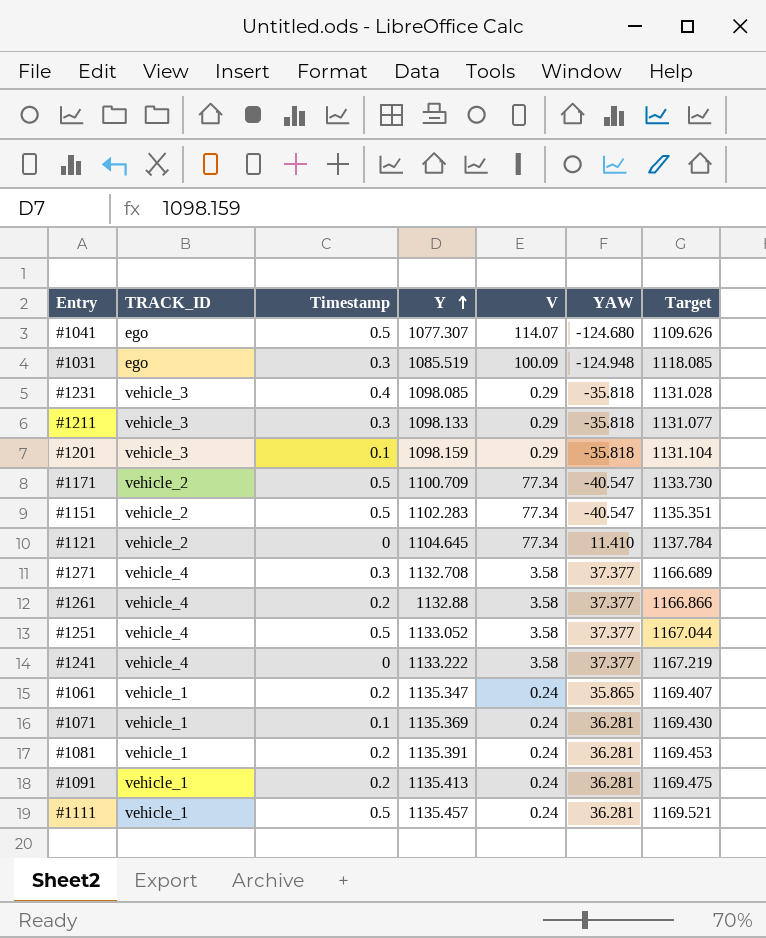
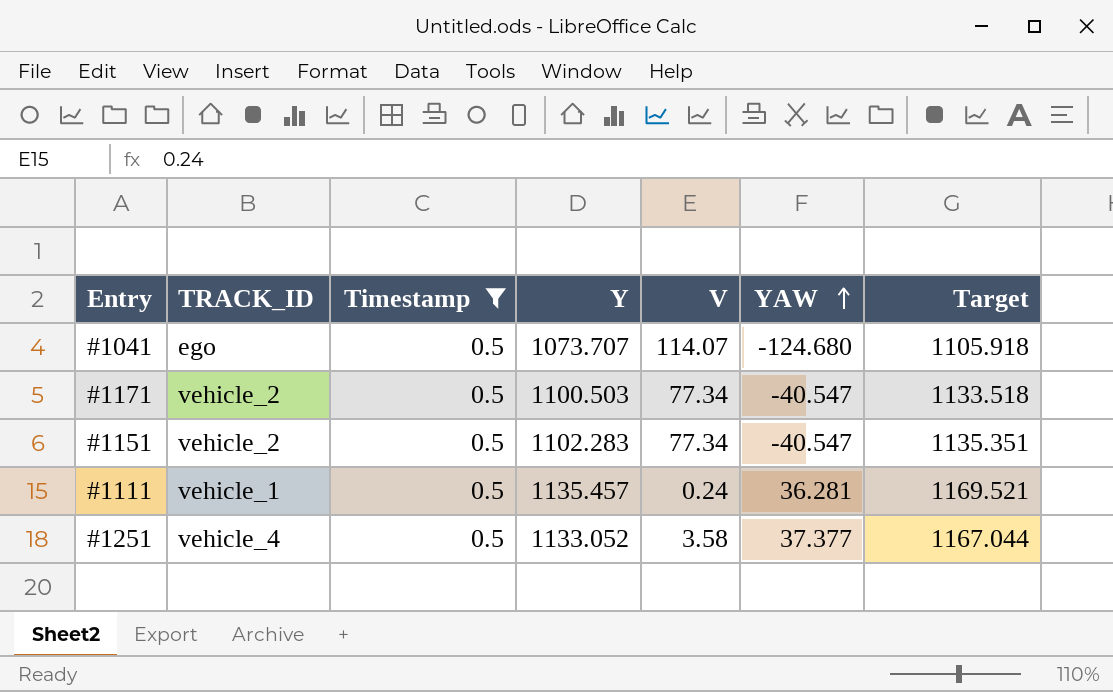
filter: none -> Timestamp = 0.5
row order: Y ascending -> YAW ascending
#1041 | Y: 1077.307 -> 1073.707
#1041 | Target: 1109.626 -> 1105.918
#1171 | Y: 1100.709 -> 1100.503
#1171 | Target: 1133.730 -> 1133.518

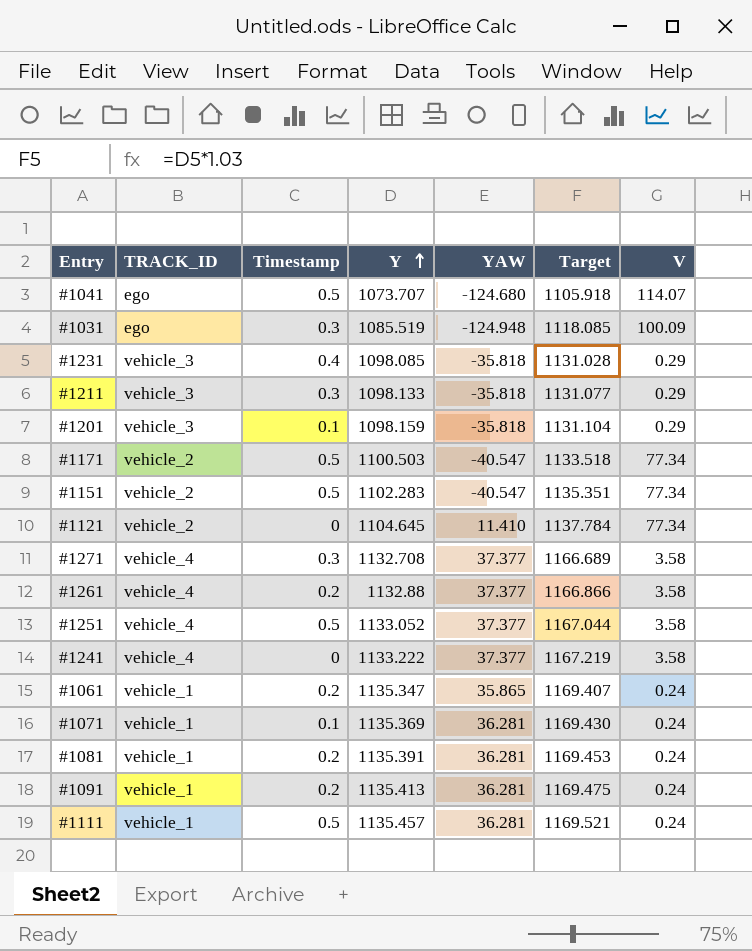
filter: Timestamp = 0.5 -> none
row order: YAW ascending -> Y ascending
column V | position: 5 -> 7

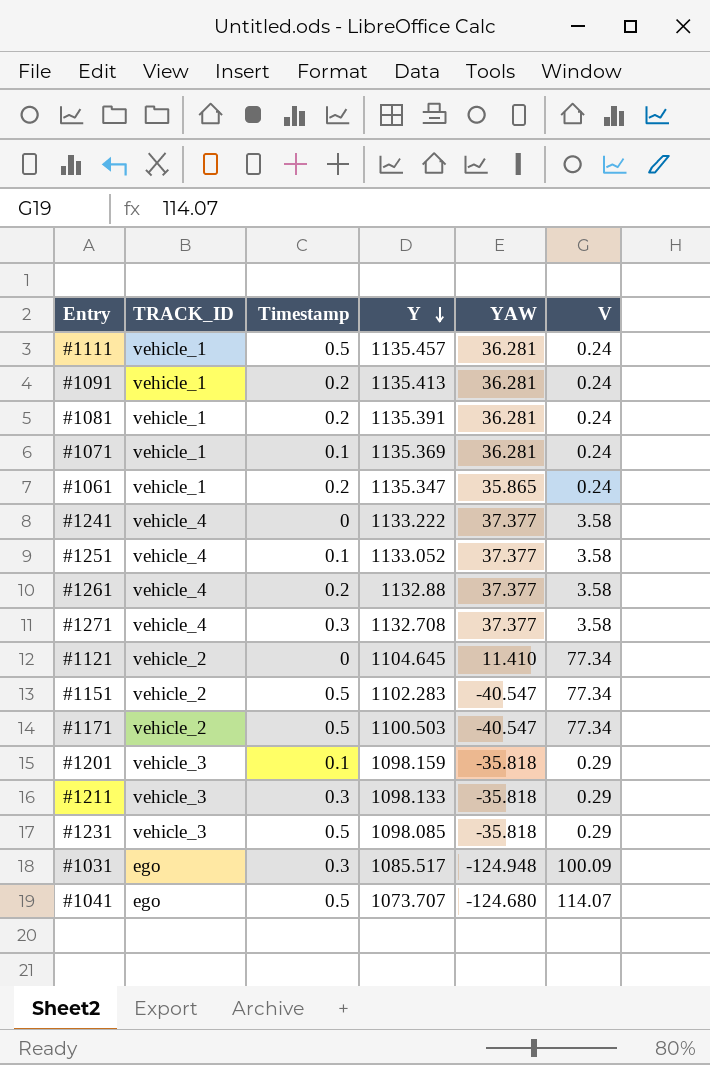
row order: Y ascending -> Y descending
column Target | formula: [Y] * 1.03 -> none
#1251 | Timestamp: 0.5 -> 0.1
#1231 | Timestamp: 0.4 -> 0.5
#1031 | Y: 1085.519 -> 1085.517

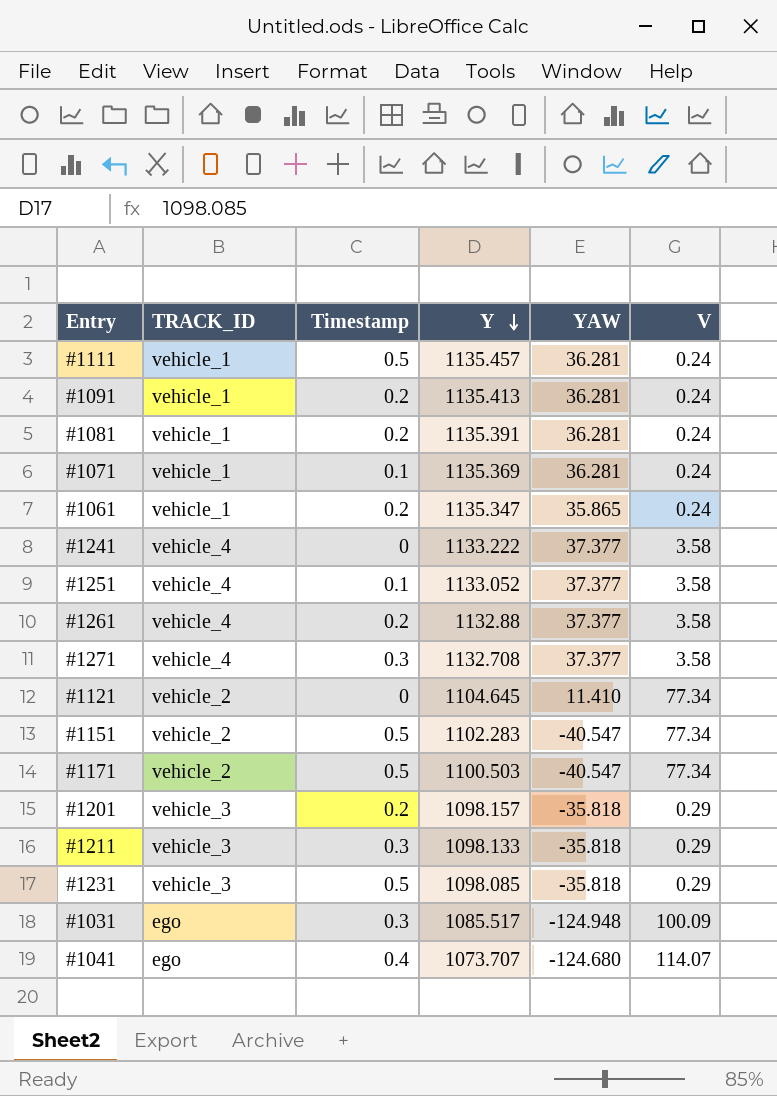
#1201 | Timestamp: 0.1 -> 0.2
#1201 | Y: 1098.159 -> 1098.157
#1041 | Timestamp: 0.5 -> 0.4

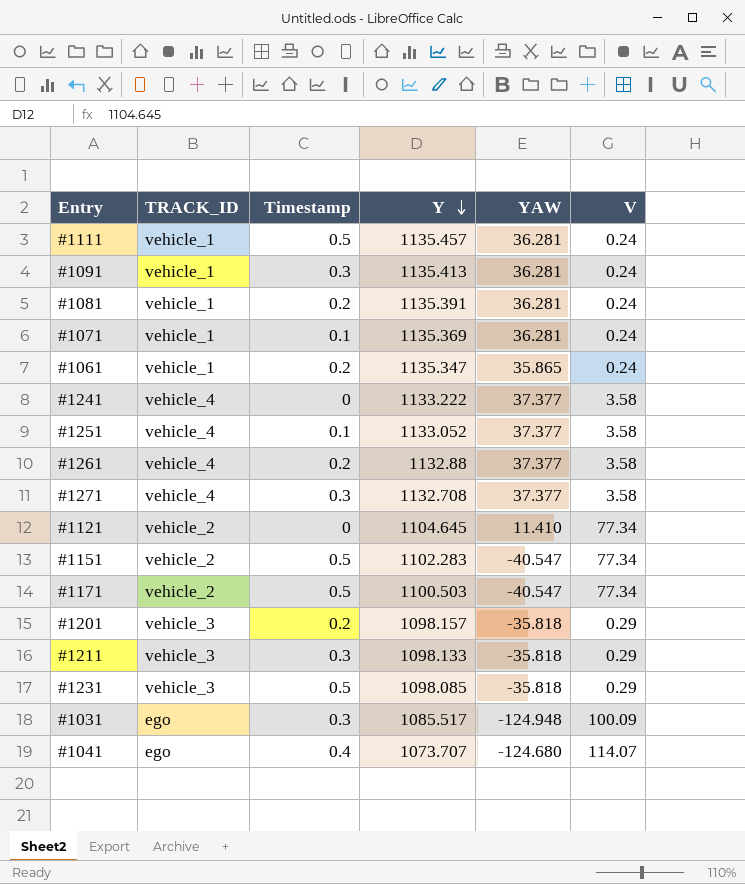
#1091 | Timestamp: 0.2 -> 0.3

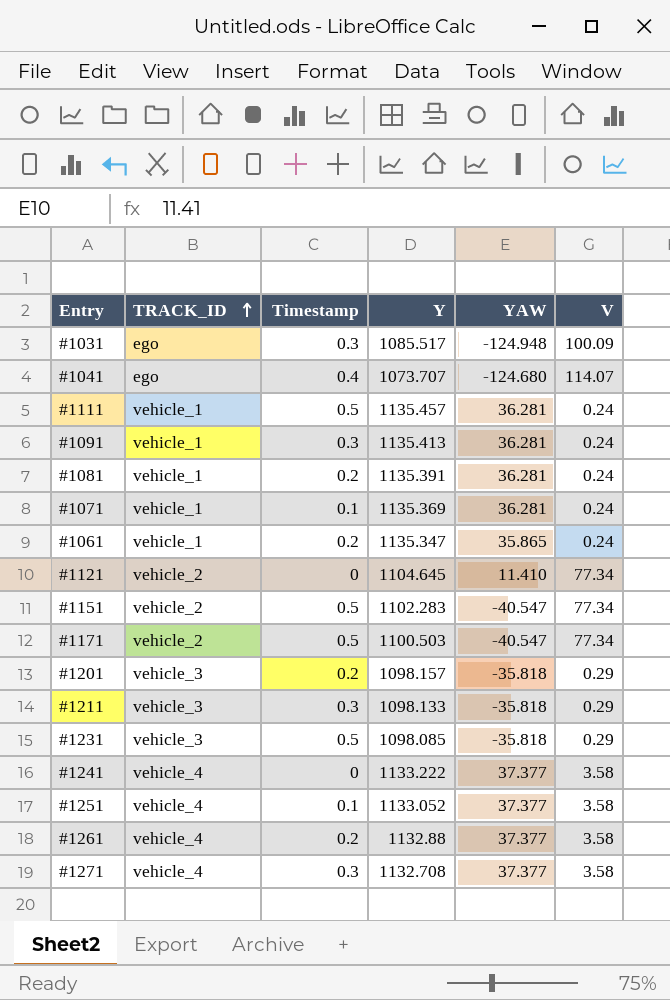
row order: Y descending -> TRACK_ID ascending

